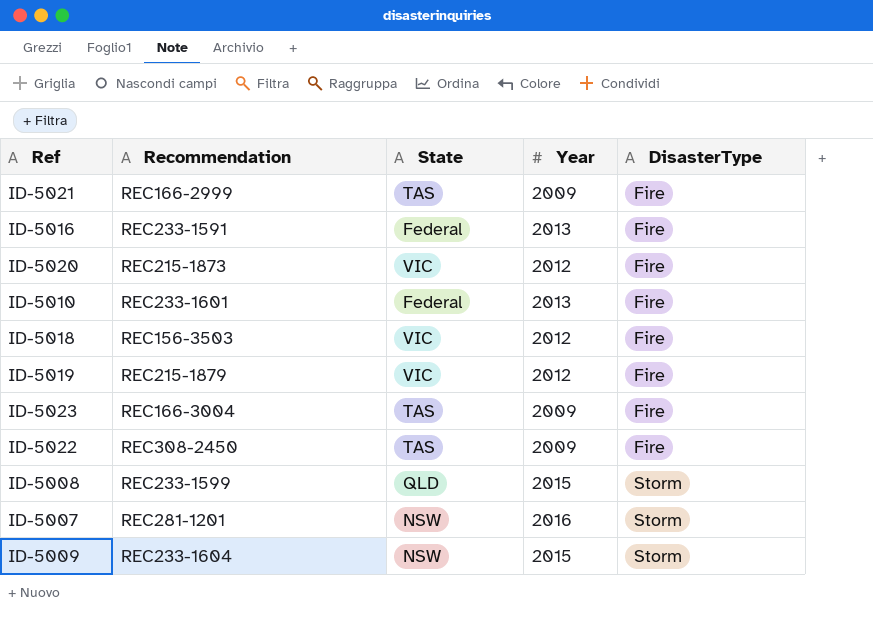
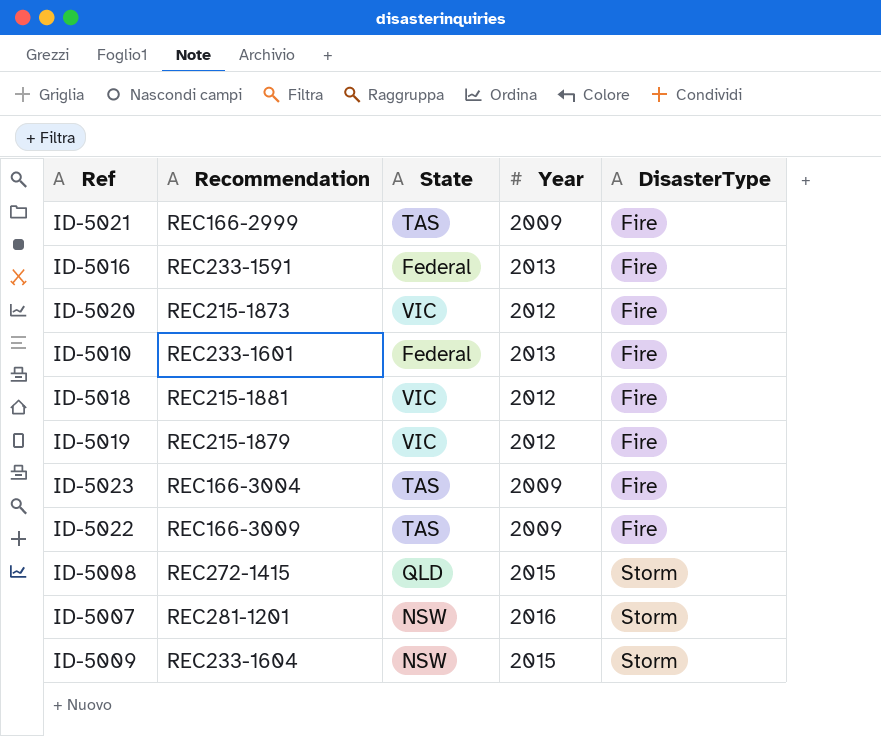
ID-5018 | Recommendation: REC156-3503 -> REC215-1881
ID-5022 | Recommendation: REC308-2450 -> REC166-3009
ID-5008 | Recommendation: REC233-1599 -> REC272-1415

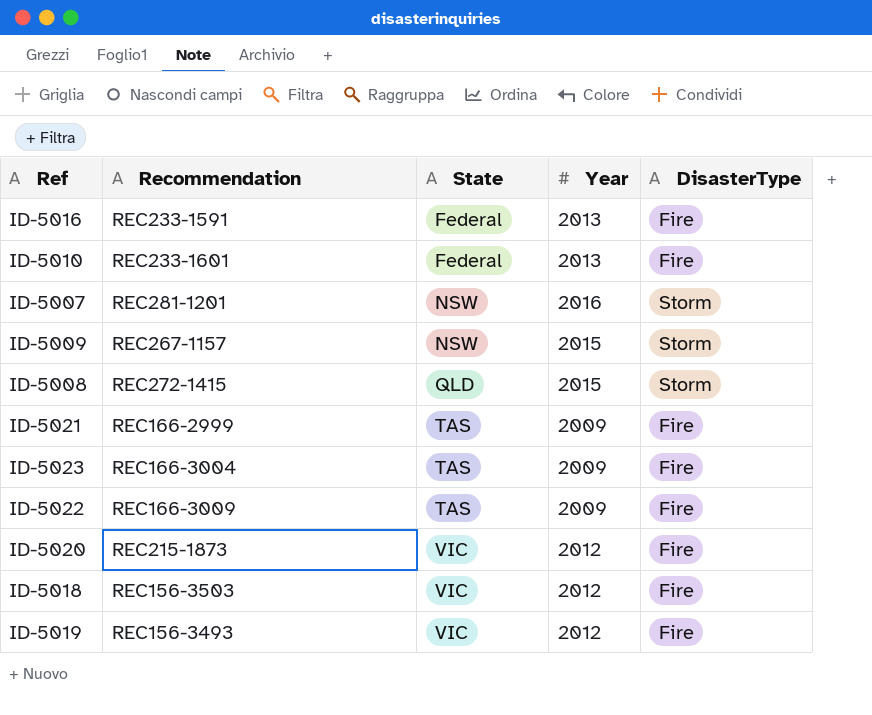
row order: DisasterType ascending -> State ascending
ID-5009 | Recommendation: REC233-1604 -> REC267-1157
ID-5018 | Recommendation: REC215-1881 -> REC156-3503
ID-5019 | Recommendation: REC215-1879 -> REC156-3493

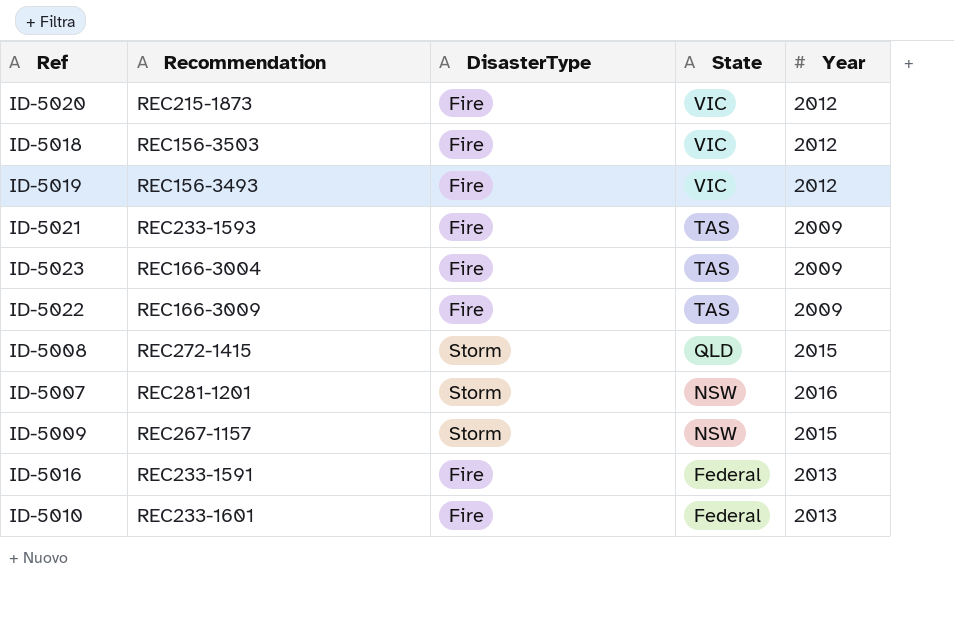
row order: State ascending -> State descending
column DisasterType | position: 5 -> 3
ID-5021 | Recommendation: REC166-2999 -> REC233-1593

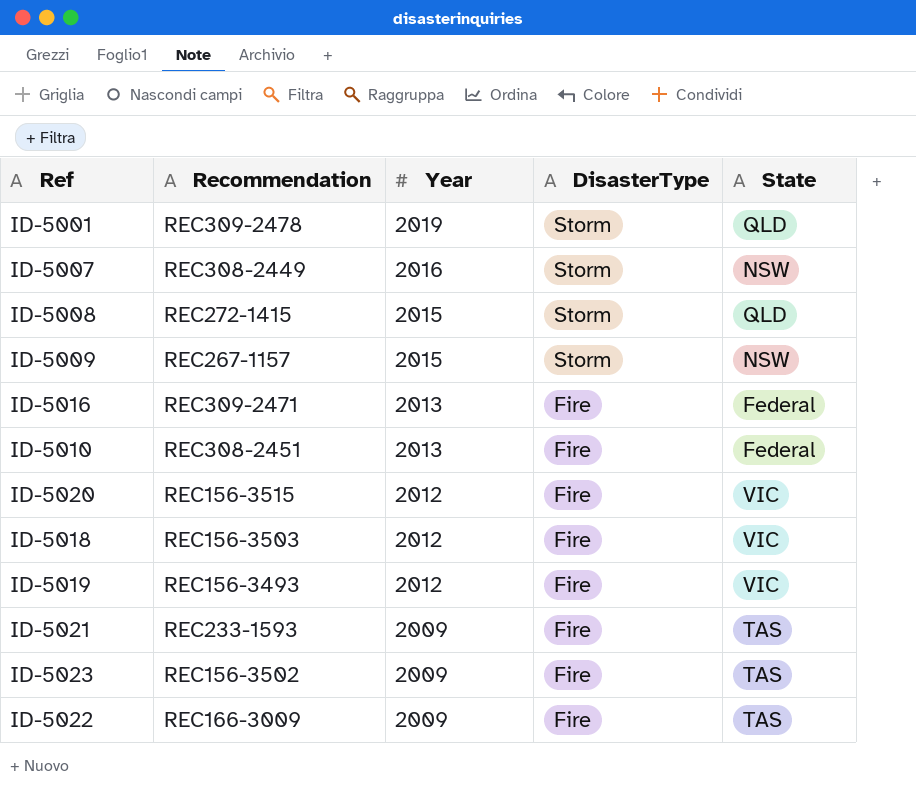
row order: State descending -> Year descending
column Year | position: 5 -> 3
row ID-5001: none -> REC309-2478 | 2019 | Storm | QLD
ID-5007 | Recommendation: REC281-1201 -> REC308-2449
ID-5016 | Recommendation: REC233-1591 -> REC309-2471
ID-5010 | Recommendation: REC233-1601 -> REC308-2451
ID-5020 | Recommendation: REC215-1873 -> REC156-3515
ID-5023 | Recommendation: REC166-3004 -> REC156-3502

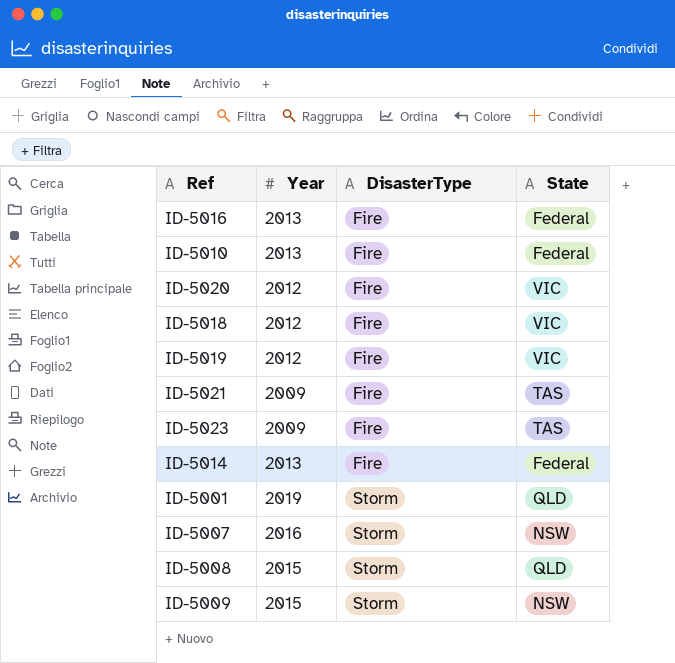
row order: Year descending -> DisasterType ascending
column Recommendation | position: 2 -> none
row ID-5022: REC166-3009 | 2009 | Fire | TAS -> none
row ID-5014: none -> 2013 | Fire | Federal

